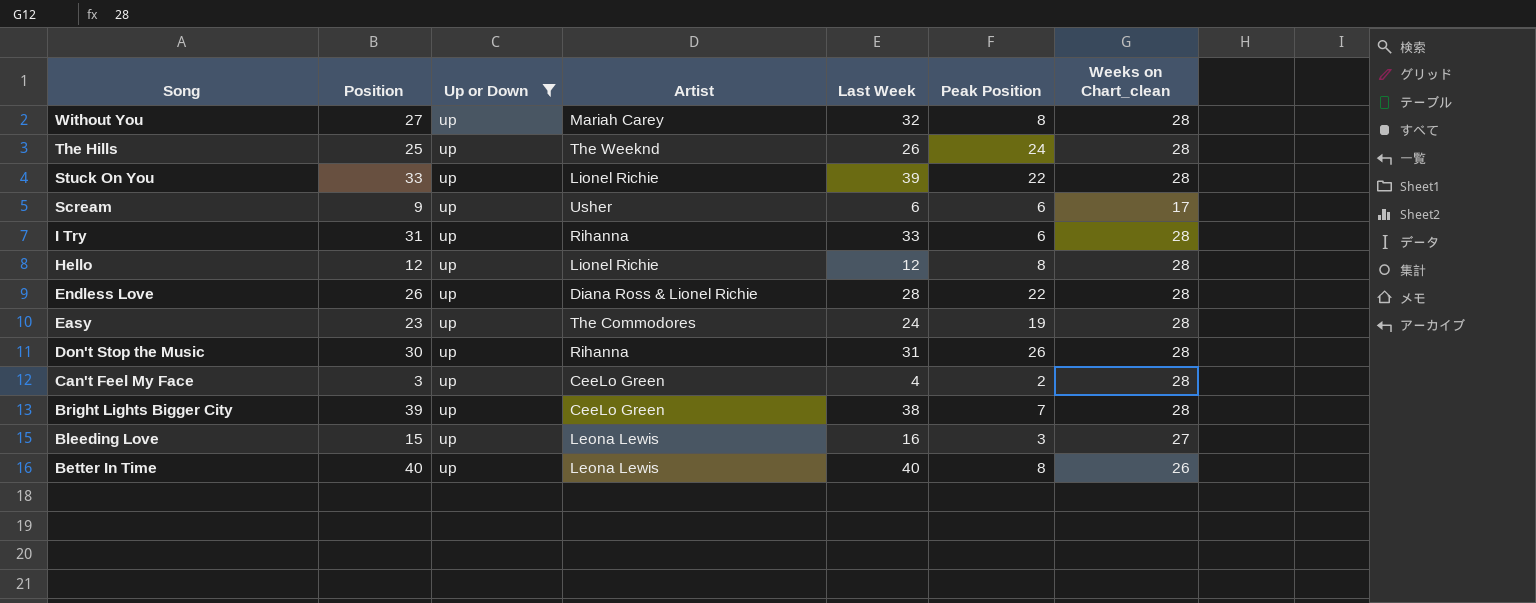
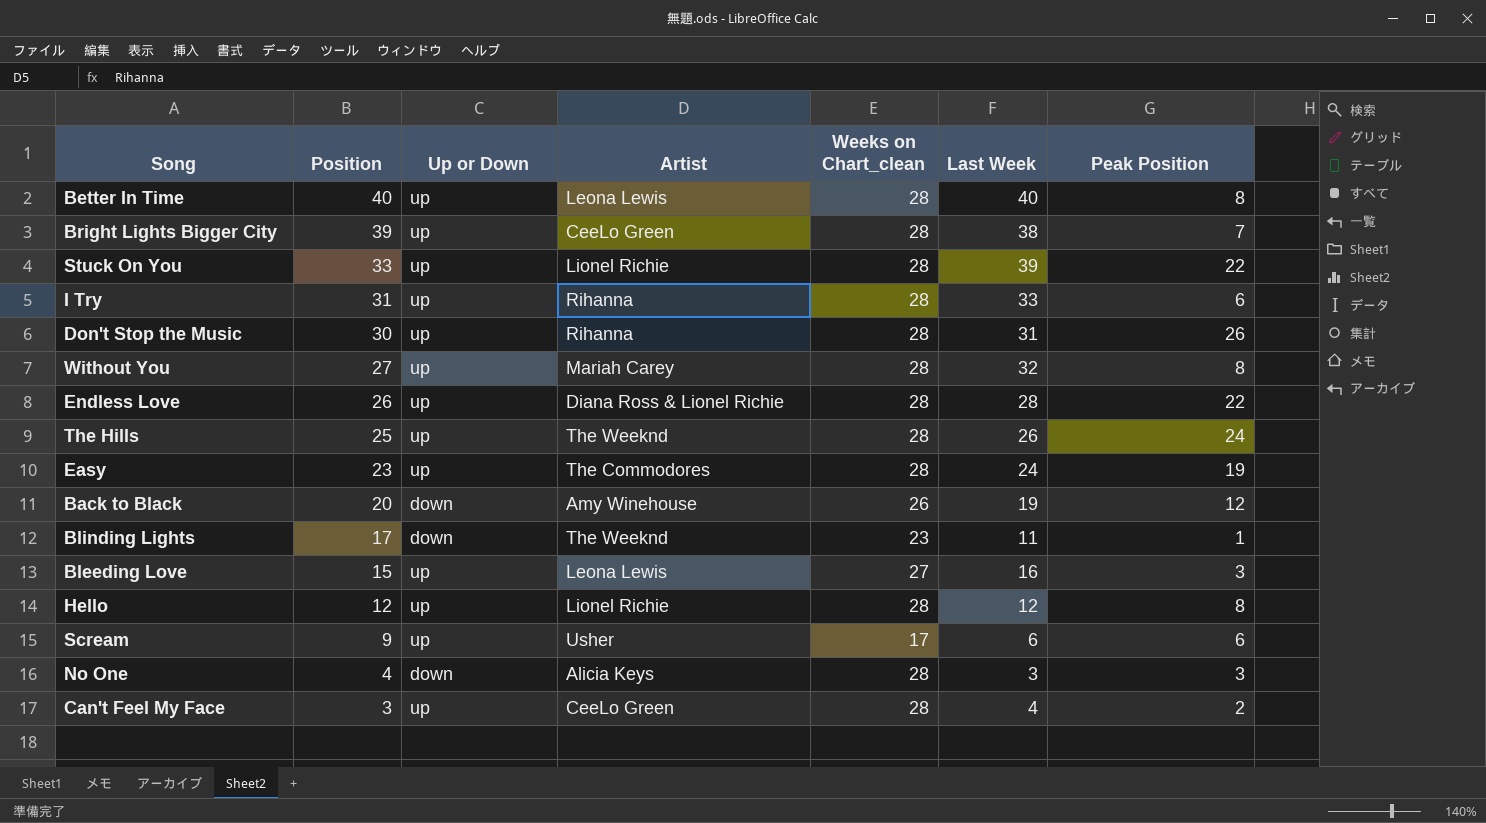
filter: Up or Down = up -> none
row order: Song descending -> Position descending
column Weeks on Chart_clean | position: 7 -> 5
Better In Time | Weeks on Chart_clean: 26 -> 28

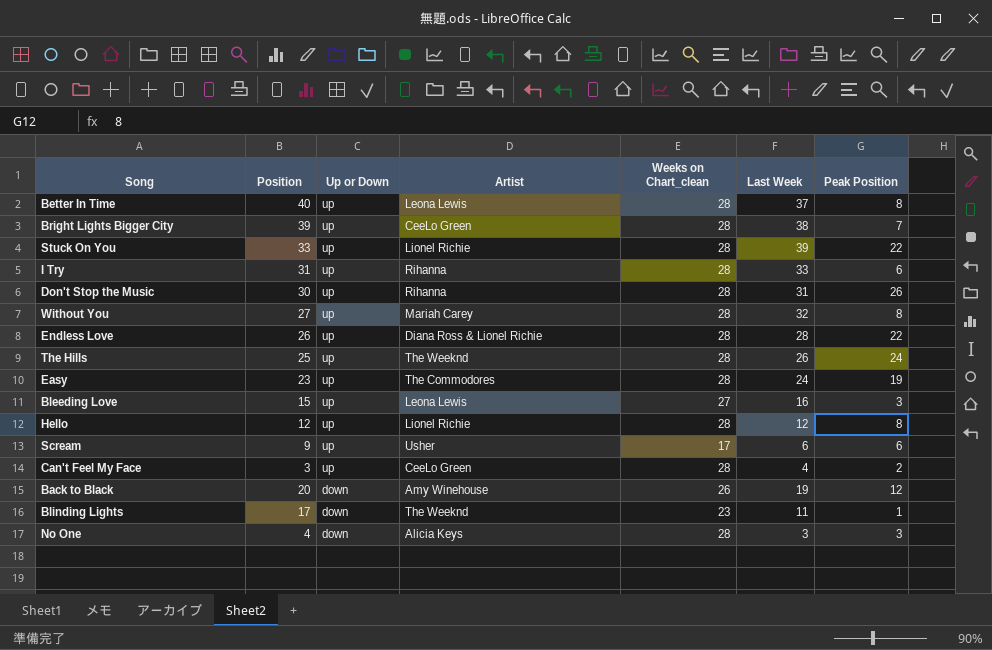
row order: Position descending -> Up or Down descending
Better In Time | Last Week: 40 -> 37

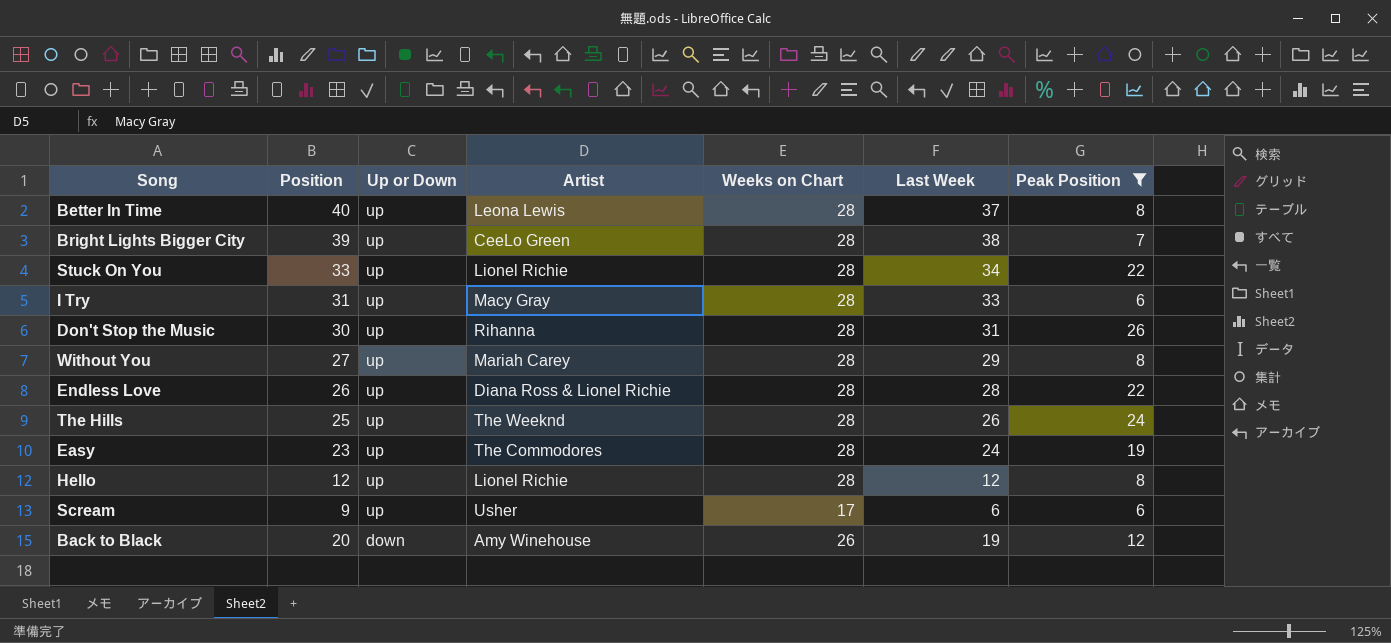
filter: none -> Peak Position >= 6
column name: Weeks on Chart_clean -> Weeks on Chart
Stuck On You | Last Week: 39 -> 34
I Try | Artist: Rihanna -> Macy Gray
Without You | Last Week: 32 -> 29

